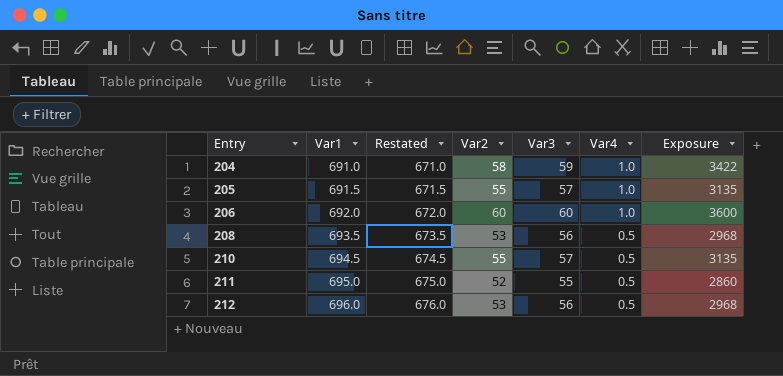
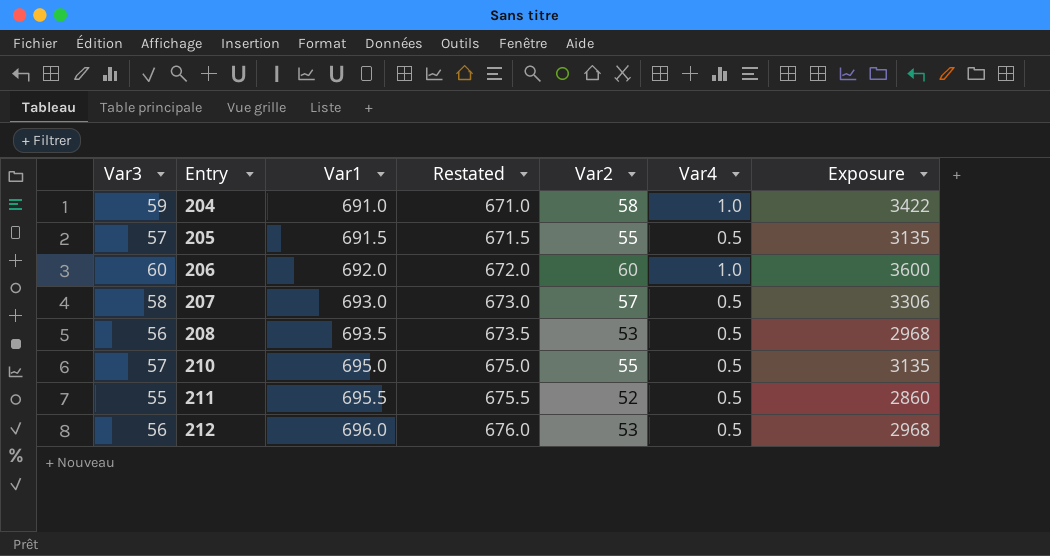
column Var3 | position: 5 -> 1
205 | Var4: 1.0 -> 0.5
row 207: none -> 58 | 693.0 | 673.0 | 57 | 0.5 | 3306
210 | Var1: 694.5 -> 695.0
210 | Restated: 674.5 -> 675.0
211 | Var1: 695.0 -> 695.5
211 | Restated: 675.0 -> 675.5

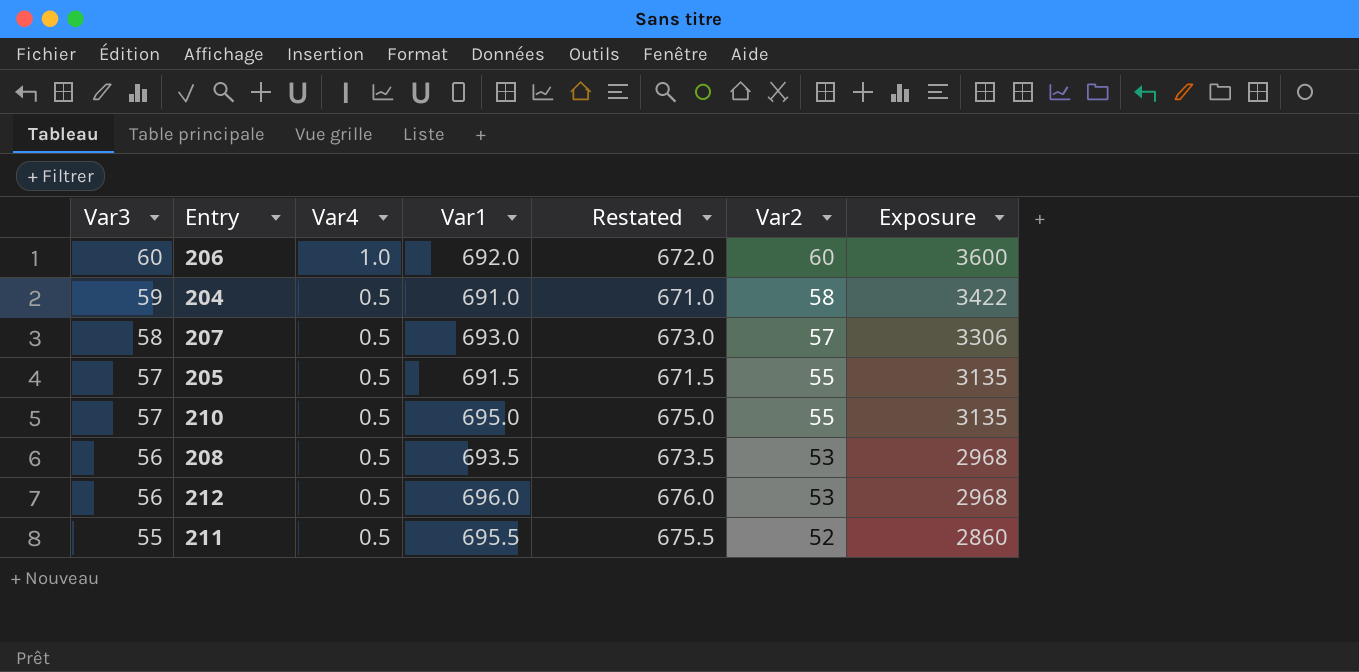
row order: Entry ascending -> Var3 descending
column Var4 | position: 6 -> 3
204 | Var4: 1.0 -> 0.5

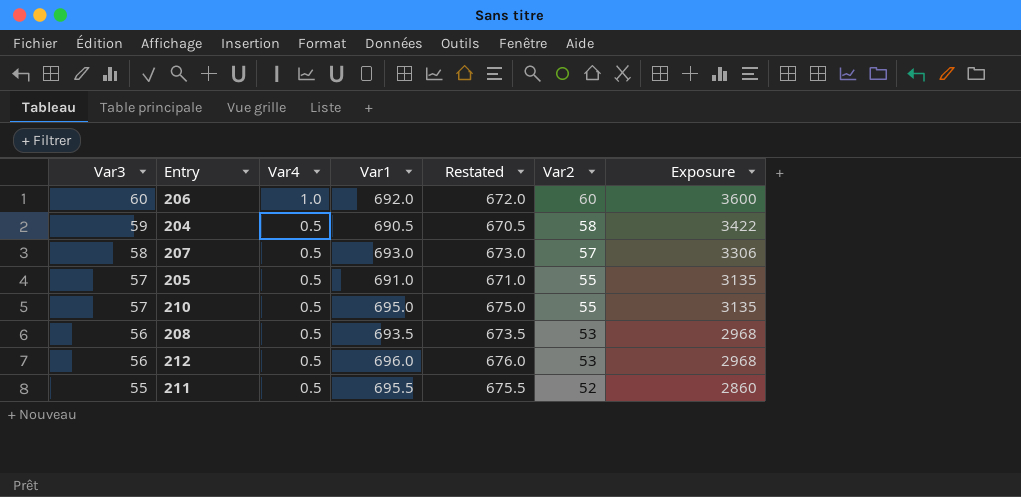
204 | Var1: 691.0 -> 690.5
204 | Restated: 671.0 -> 670.5
205 | Var1: 691.5 -> 691.0
205 | Restated: 671.5 -> 671.0

